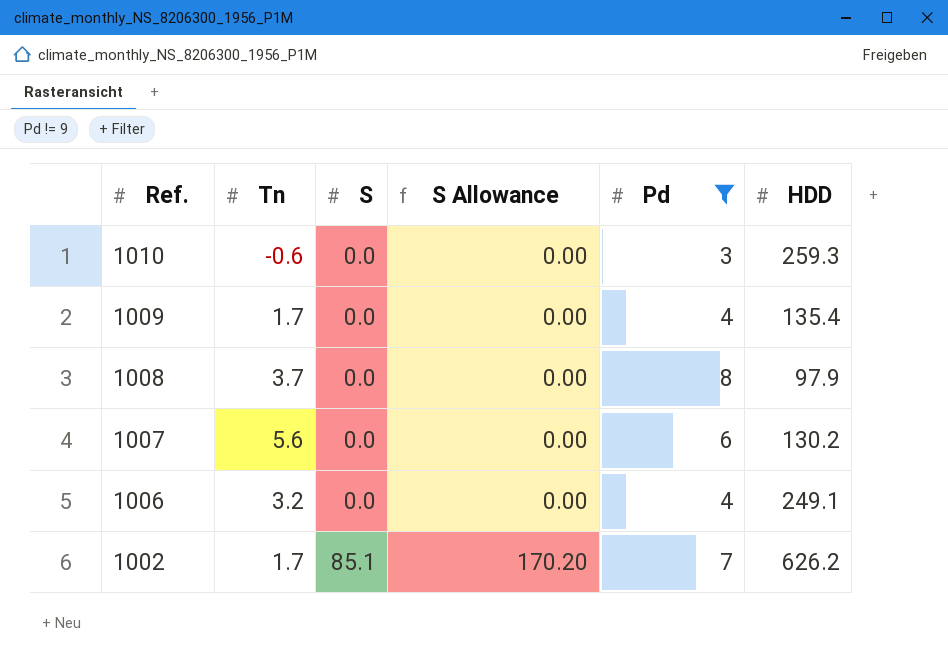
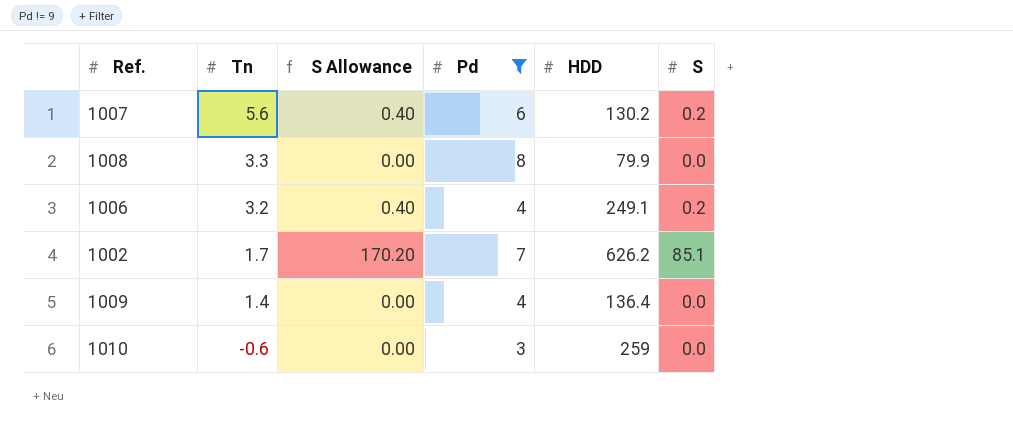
row order: Ref. descending -> Tn descending
column S | position: 3 -> 6
1007 | S Allowance: 0.00 -> 0.40
1007 | S: 0.0 -> 0.2
1008 | Tn: 3.7 -> 3.3
1008 | HDD: 97.9 -> 79.9
1006 | S Allowance: 0.00 -> 0.40
1006 | S: 0.0 -> 0.2
1009 | Tn: 1.7 -> 1.4
1009 | HDD: 135.4 -> 136.4
1010 | HDD: 259.3 -> 259

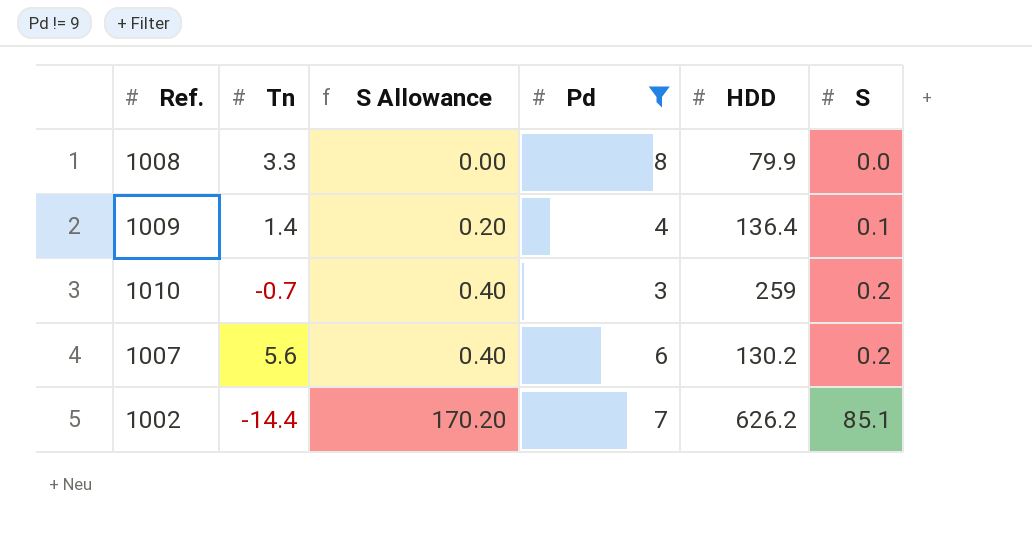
row order: Tn descending -> S Allowance ascending
row 1006: 3.2 | 0.40 | 4 | 249.1 | 0.2 -> none
1009 | S Allowance: 0.00 -> 0.20
1009 | S: 0.0 -> 0.1
1010 | Tn: -0.6 -> -0.7
1010 | S Allowance: 0.00 -> 0.40
1010 | S: 0.0 -> 0.2
1002 | Tn: 1.7 -> -14.4

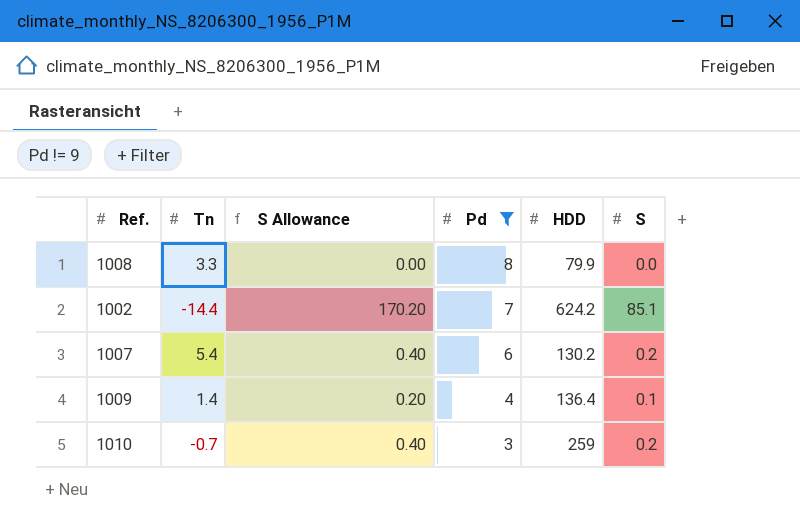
row order: S Allowance ascending -> Pd descending
1002 | HDD: 626.2 -> 624.2
1007 | Tn: 5.6 -> 5.4

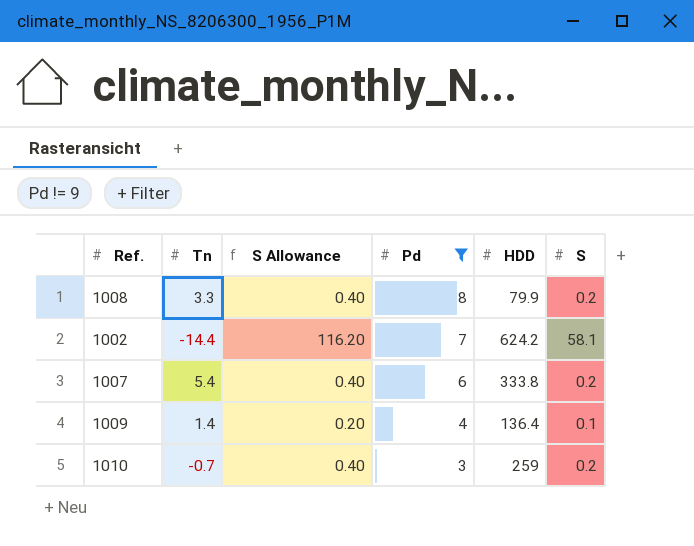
1008 | S Allowance: 0.00 -> 0.40
1008 | S: 0.0 -> 0.2
1002 | S Allowance: 170.20 -> 116.20
1002 | S: 85.1 -> 58.1
1007 | HDD: 130.2 -> 333.8

